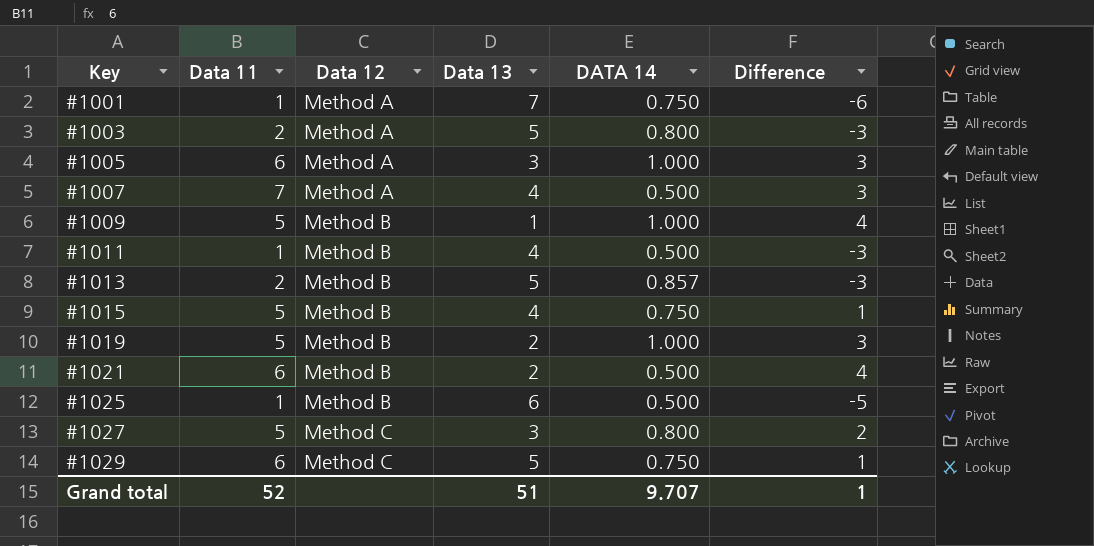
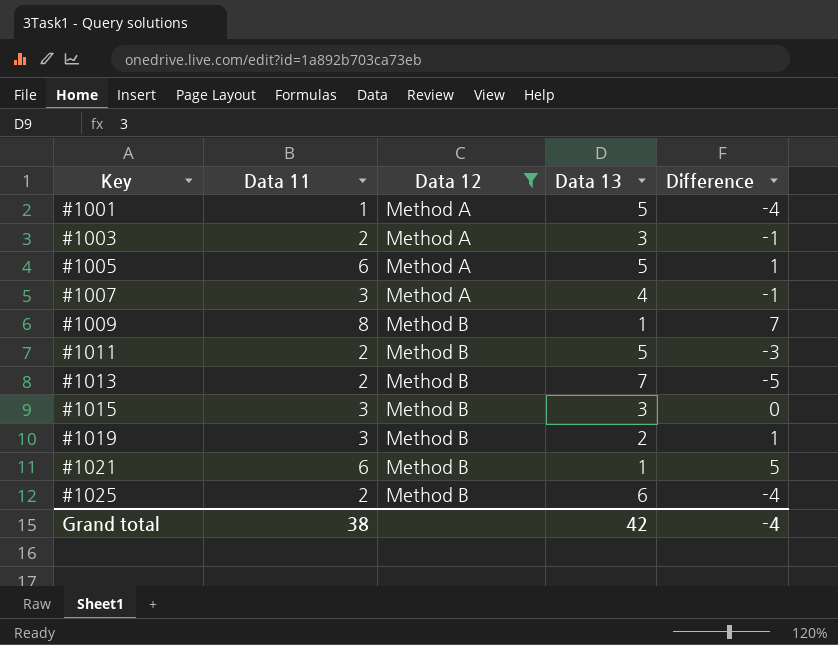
filter: none -> Data 12 != Method C
column DATA 14 | position: 5 -> none
#1001 | Data 13: 7 -> 5
#1001 | Difference: -6 -> -4
#1003 | Data 13: 5 -> 3
#1003 | Difference: -3 -> -1
#1005 | Data 13: 3 -> 5
#1005 | Difference: 3 -> 1
#1007 | Data 11: 7 -> 3
#1007 | Difference: 3 -> -1
#1009 | Data 11: 5 -> 8
#1009 | Difference: 4 -> 7
#1011 | Data 11: 1 -> 2
#1011 | Data 13: 4 -> 5
#1013 | Data 13: 5 -> 7
#1013 | Difference: -3 -> -5
#1015 | Data 11: 5 -> 3
#1015 | Data 13: 4 -> 3
#1015 | Difference: 1 -> 0
#1019 | Data 11: 5 -> 3
#1019 | Difference: 3 -> 1
#1021 | Data 13: 2 -> 1
#1021 | Difference: 4 -> 5
#1025 | Data 11: 1 -> 2
#1025 | Difference: -5 -> -4
Grand total | Data 11: 52 -> 38
Grand total | Data 13: 51 -> 42
Grand total | Difference: 1 -> -4

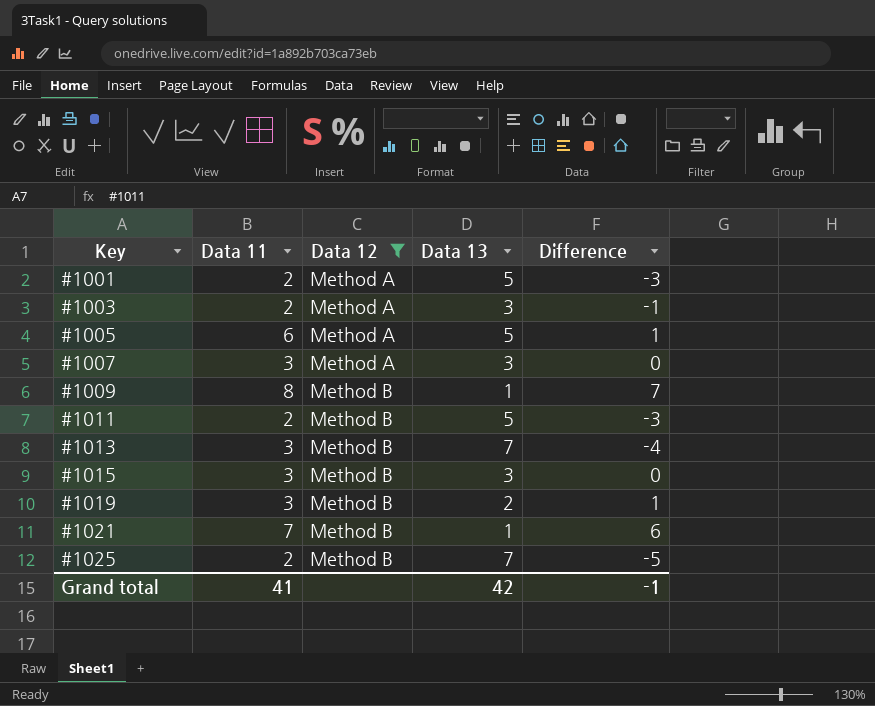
#1001 | Data 11: 1 -> 2
#1001 | Difference: -4 -> -3
#1007 | Data 13: 4 -> 3
#1007 | Difference: -1 -> 0
#1013 | Data 11: 2 -> 3
#1013 | Difference: -5 -> -4
#1021 | Data 11: 6 -> 7
#1021 | Difference: 5 -> 6
#1025 | Data 13: 6 -> 7
#1025 | Difference: -4 -> -5
Grand total | Data 11: 38 -> 41
Grand total | Difference: -4 -> -1

